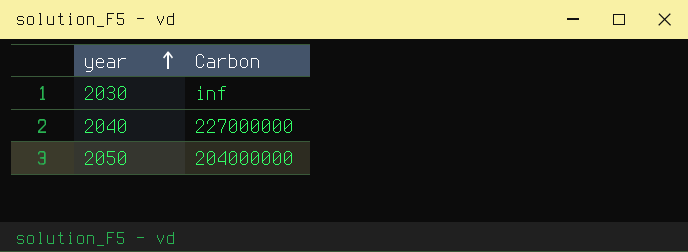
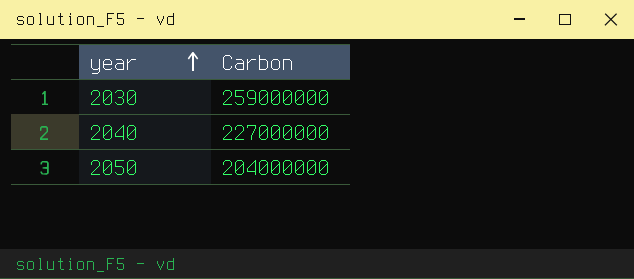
2030 | Carbon: inf -> 259000000

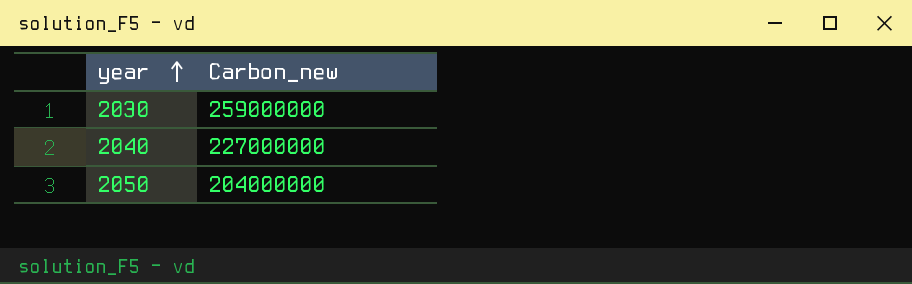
column name: Carbon -> Carbon_new

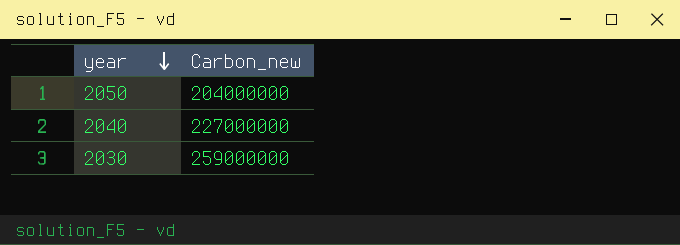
row order: year ascending -> year descending

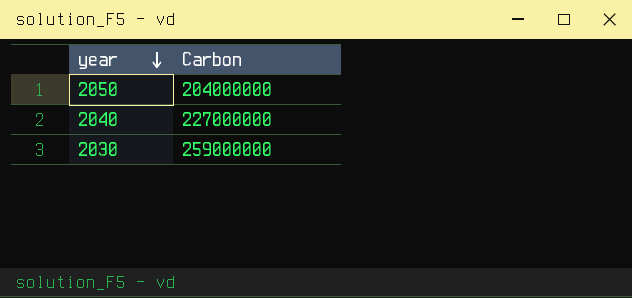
column name: Carbon_new -> Carbon

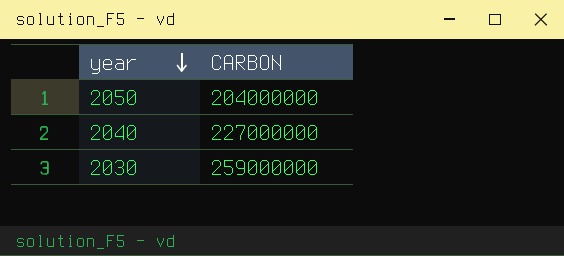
column name: Carbon -> CARBON

